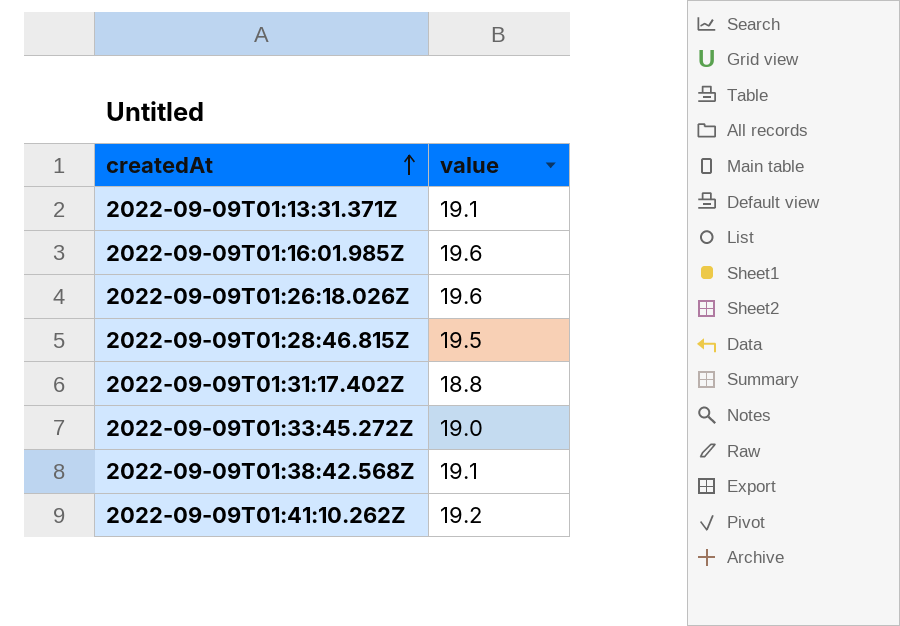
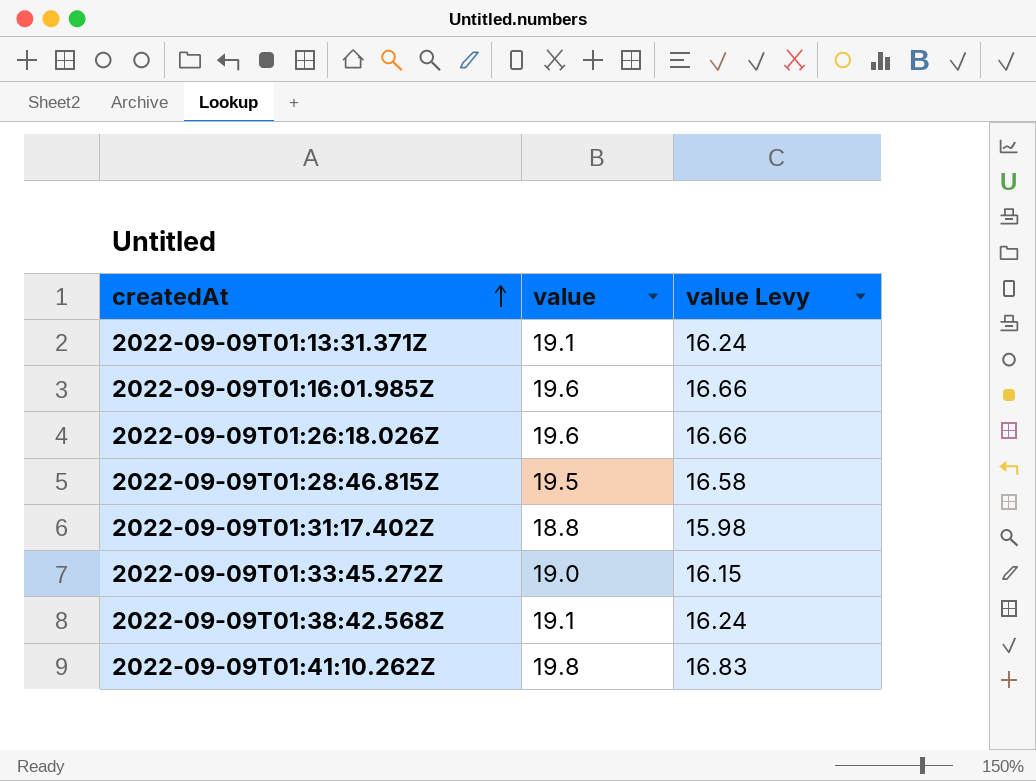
column value Levy | formula: none -> [value] * 0.85
2022-09-09T01:41:10.262Z | value: 19.2 -> 19.8

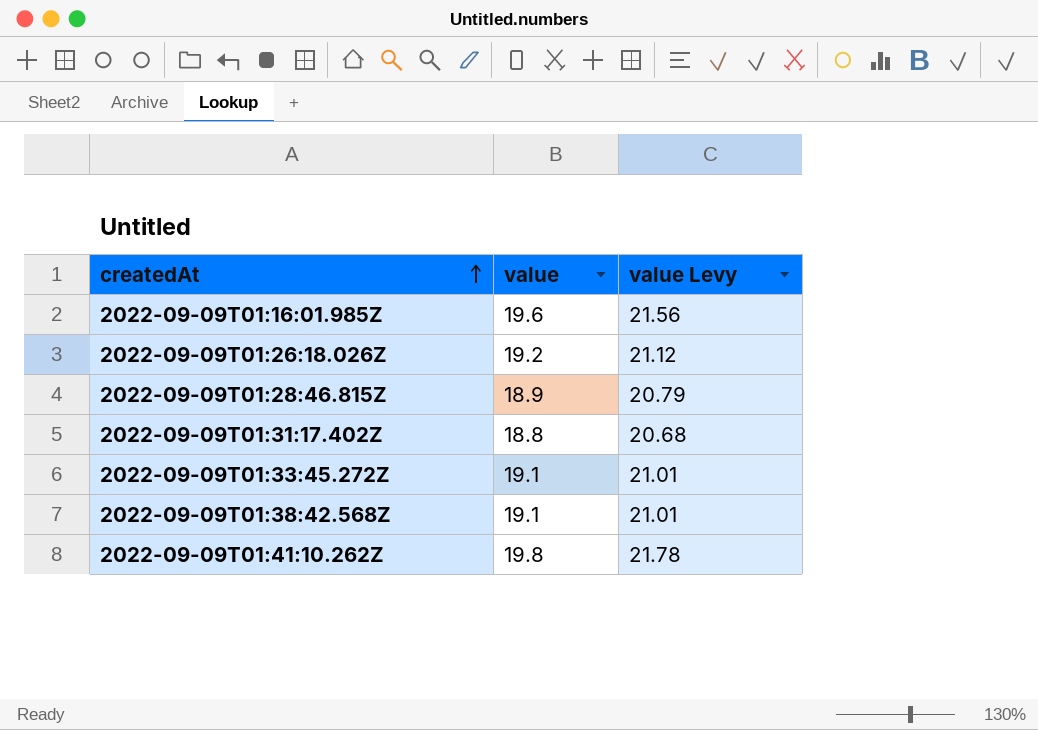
column value Levy | formula: [value] * 0.85 -> [value] * 1.1
row 2022-09-09T01:13:31.371Z: 19.1 | 16.24 -> none
2022-09-09T01:26:18.026Z | value: 19.6 -> 19.2
2022-09-09T01:28:46.815Z | value: 19.5 -> 18.9
2022-09-09T01:33:45.272Z | value: 19.0 -> 19.1

